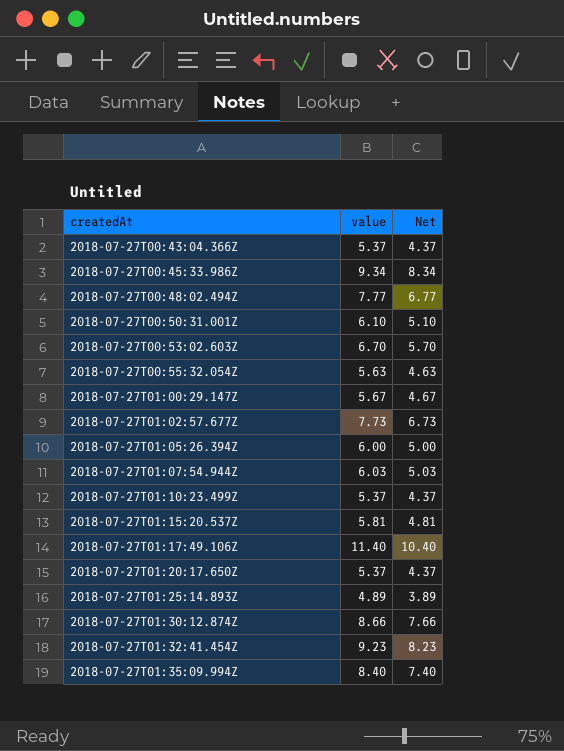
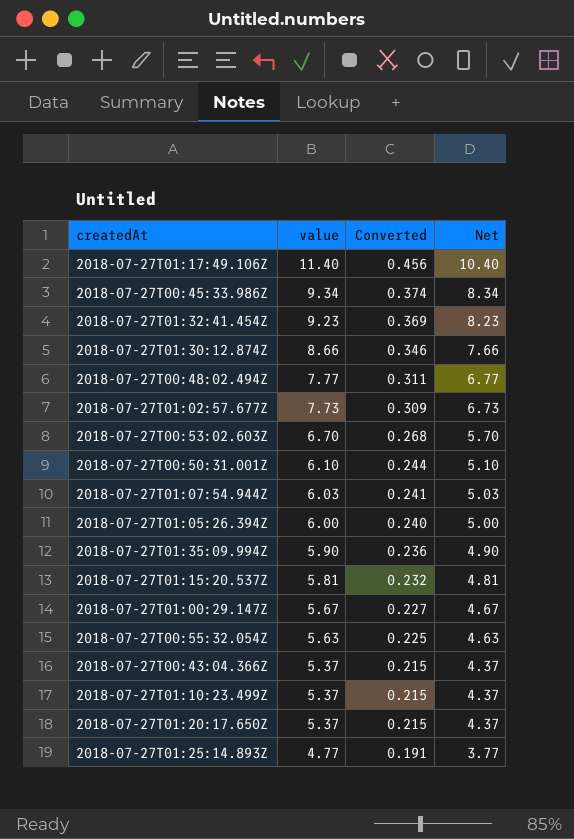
row order: createdAt ascending -> value descending
column Converted | formula: none -> [value] * 0.04
2018-07-27T01:35:09.994Z | value: 8.40 -> 5.90
2018-07-27T01:35:09.994Z | Net: 7.40 -> 4.90
2018-07-27T01:25:14.893Z | value: 4.89 -> 4.77
2018-07-27T01:25:14.893Z | Net: 3.89 -> 3.77

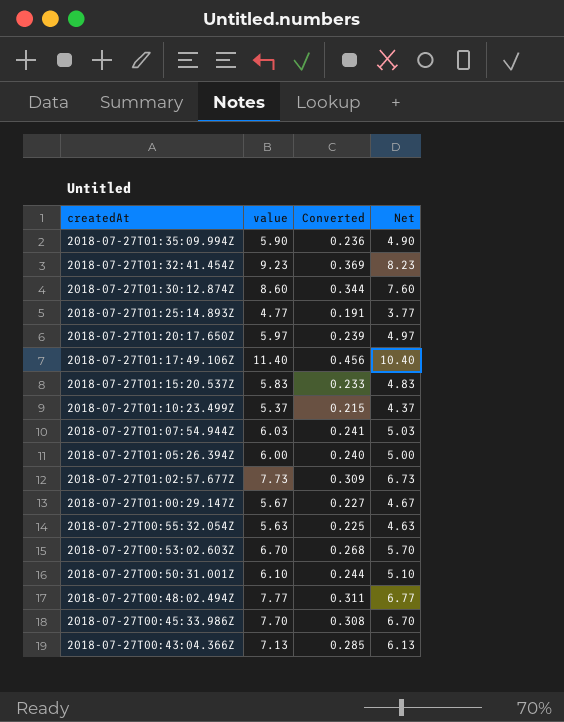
row order: value descending -> createdAt descending
2018-07-27T01:30:12.874Z | value: 8.66 -> 8.60
2018-07-27T01:30:12.874Z | Converted: 0.346 -> 0.344
2018-07-27T01:30:12.874Z | Net: 7.66 -> 7.60
2018-07-27T01:20:17.650Z | value: 5.37 -> 5.97
2018-07-27T01:20:17.650Z | Converted: 0.215 -> 0.239
2018-07-27T01:20:17.650Z | Net: 4.37 -> 4.97
2018-07-27T01:15:20.537Z | value: 5.81 -> 5.83
2018-07-27T01:15:20.537Z | Converted: 0.232 -> 0.233
2018-07-27T01:15:20.537Z | Net: 4.81 -> 4.83
2018-07-27T00:45:33.986Z | value: 9.34 -> 7.70
2018-07-27T00:45:33.986Z | Converted: 0.374 -> 0.308
2018-07-27T00:45:33.986Z | Net: 8.34 -> 6.70
2018-07-27T00:43:04.366Z | value: 5.37 -> 7.13
2018-07-27T00:43:04.366Z | Converted: 0.215 -> 0.285
2018-07-27T00:43:04.366Z | Net: 4.37 -> 6.13

